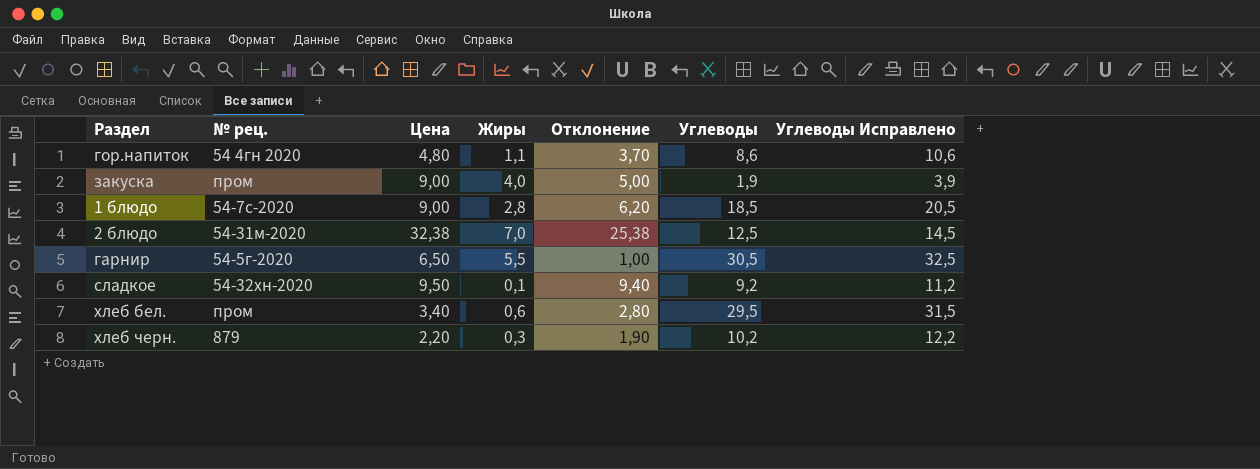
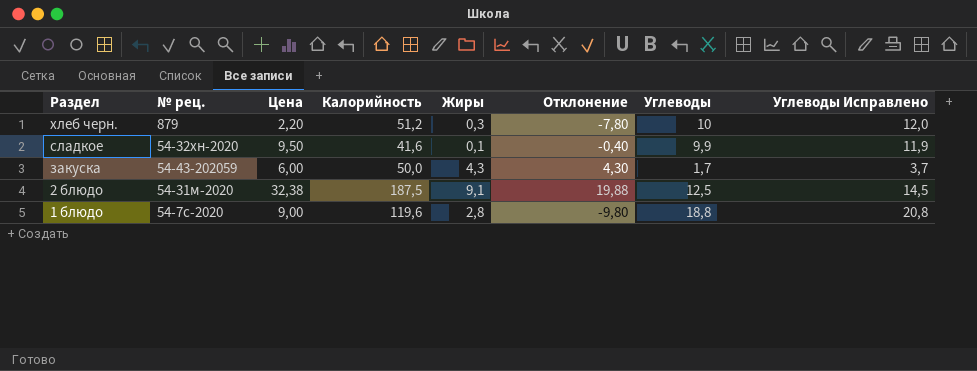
row order: none -> Раздел descending
column Калорийность | position: none -> 4
column Отклонение | formula: [Цена] - [Жиры] -> [Цена] - [Углеводы]
row гор.напиток: 54 4гн 2020 | 4,80 | 1,1 | 3,70 | 8,6 | 10,6 -> none
row гарнир: 54-5г-2020 | 6,50 | 5,5 | 1,00 | 30,5 | 32,5 -> none
row хлеб бел.: пром | 3,40 | 0,6 | 2,80 | 29,5 | 31,5 -> none
хлеб черн. | Углеводы: 10,2 -> 10
хлеб черн. | Углеводы Исправлено: 12,2 -> 12,0
сладкое | Углеводы: 9,2 -> 9,9
сладкое | Углеводы Исправлено: 11,2 -> 11,9
закуска | № рец.: пром -> 54-43-202059
закуска | Цена: 9,00 -> 6,00
закуска | Жиры: 4,0 -> 4,3
закуска | Углеводы: 1,9 -> 1,7
закуска | Углеводы Исправлено: 3,9 -> 3,7
2 блюдо | Жиры: 7,0 -> 9,1
1 блюдо | Углеводы: 18,5 -> 18,8
1 блюдо | Углеводы Исправлено: 20,5 -> 20,8

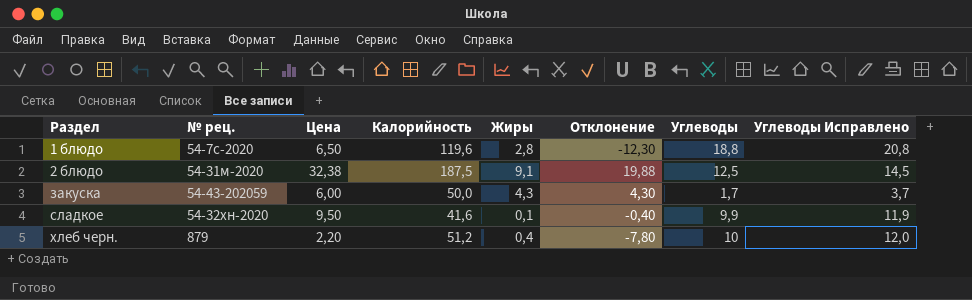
row order: Раздел descending -> Раздел ascending
1 блюдо | Цена: 9,00 -> 6,50
1 блюдо | Отклонение: -9,80 -> -12,30
хлеб черн. | Жиры: 0,3 -> 0,4

